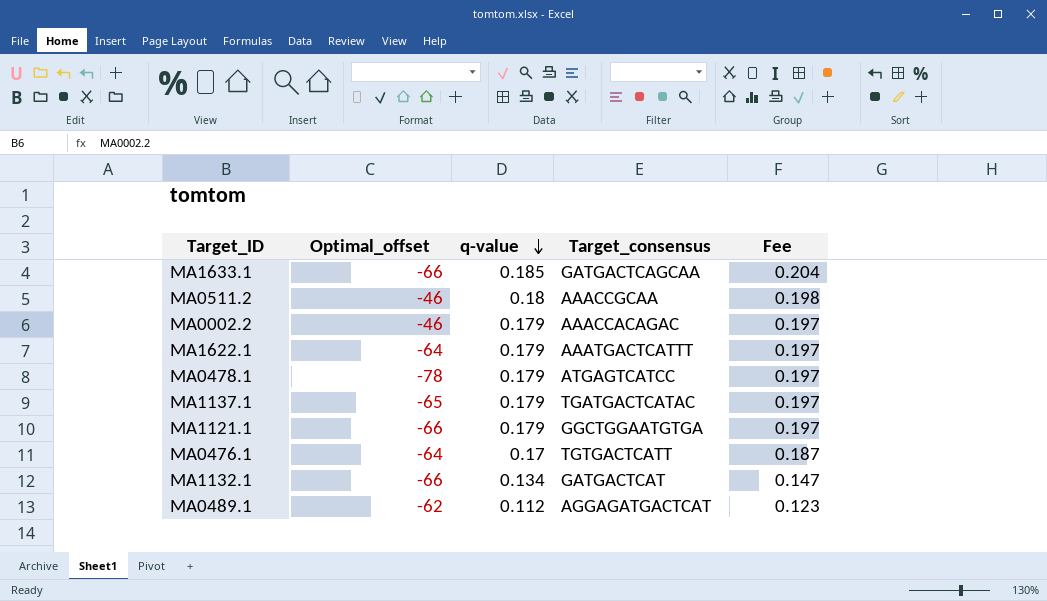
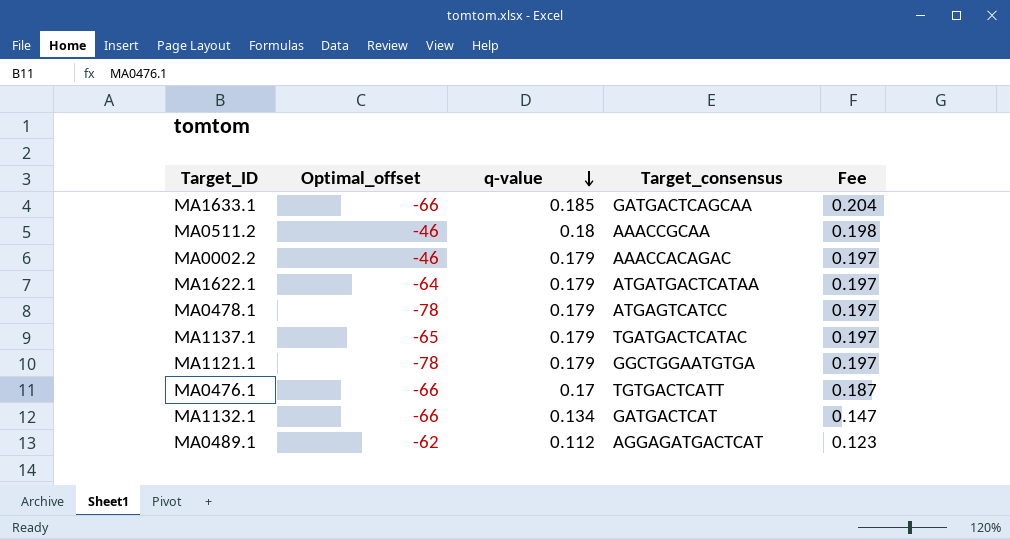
MA1622.1 | Target_consensus: AAATGACTCATTT -> ATGATGACTCATAA
MA1121.1 | Optimal_offset: -66 -> -78
MA0476.1 | Optimal_offset: -64 -> -66

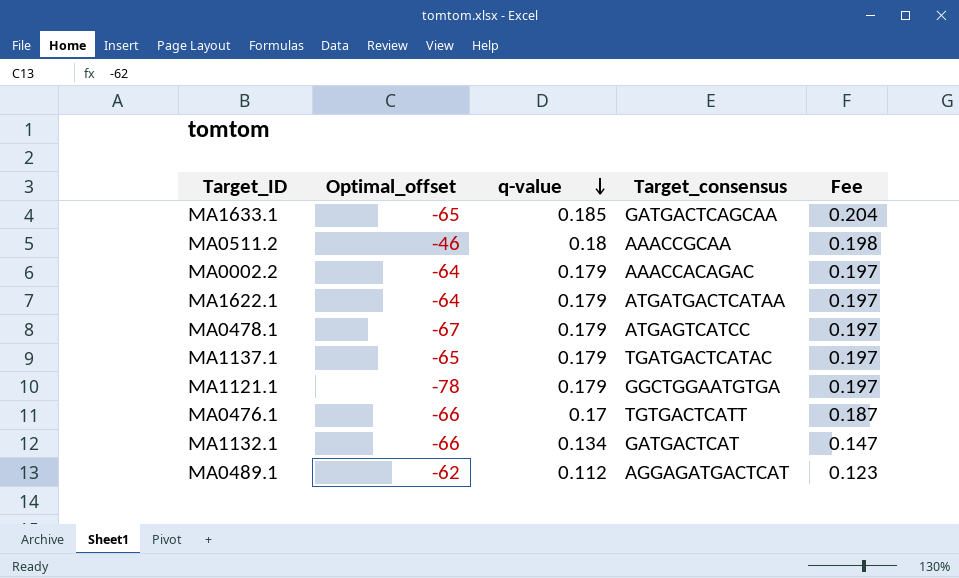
MA1633.1 | Optimal_offset: -66 -> -65
MA0002.2 | Optimal_offset: -46 -> -64
MA0478.1 | Optimal_offset: -78 -> -67

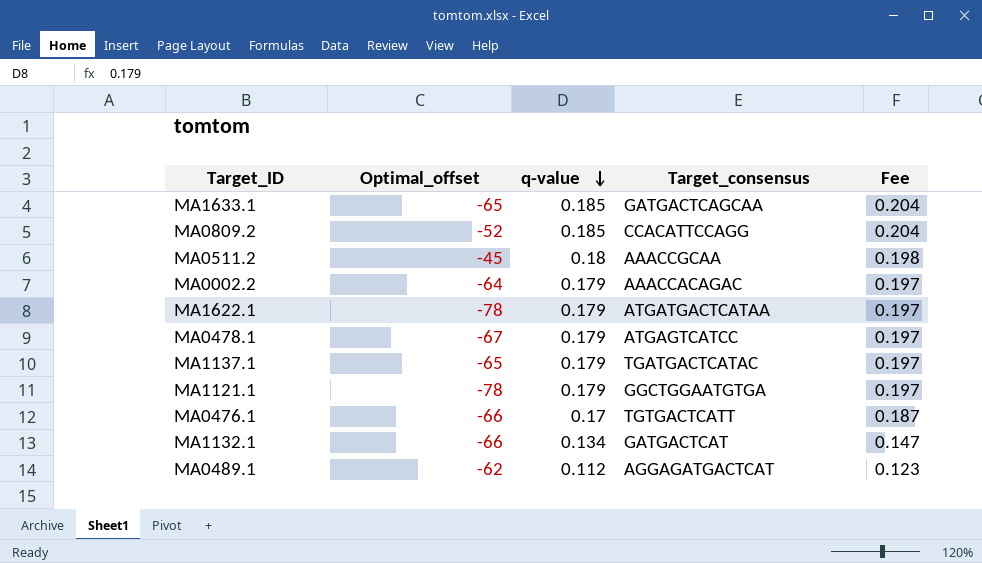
row MA0809.2: none -> -52 | 0.185 | CCACATTCCAGG | 0.204
MA0511.2 | Optimal_offset: -46 -> -45
MA1622.1 | Optimal_offset: -64 -> -78

